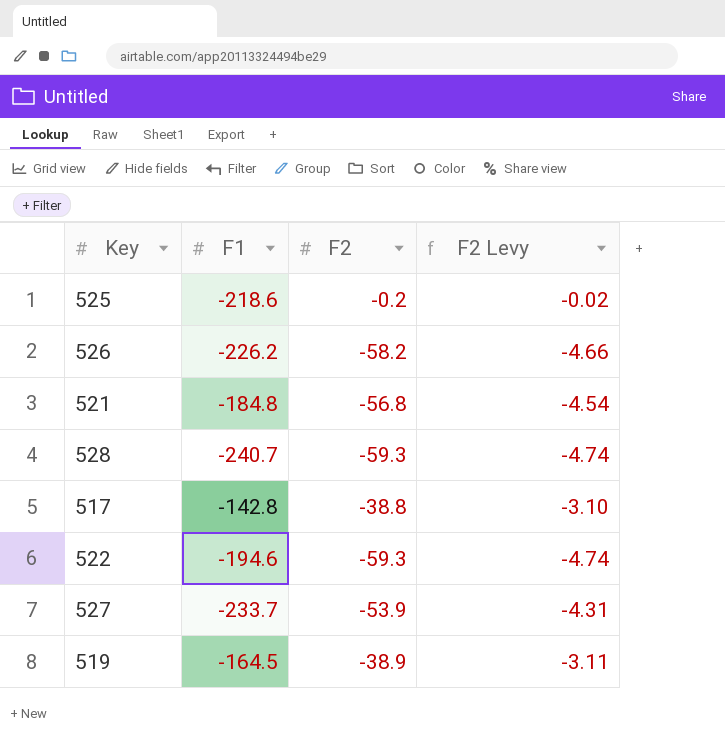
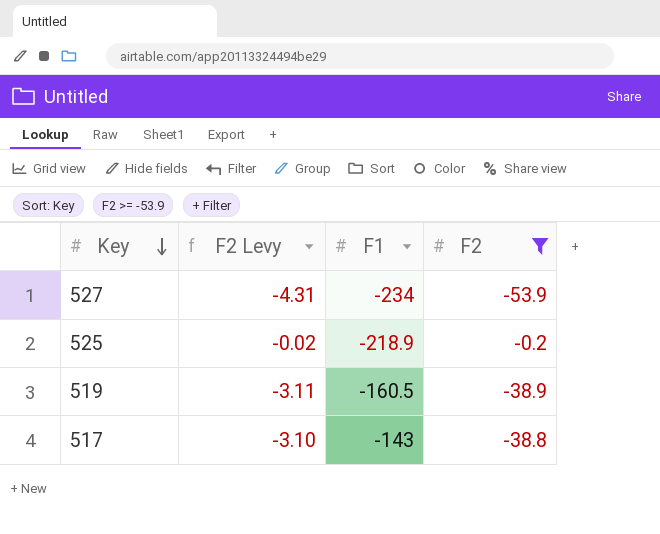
filter: none -> F2 >= -53.9
row order: none -> Key descending
column F2 Levy | position: 4 -> 2
527 | F1: -233.7 -> -234
525 | F1: -218.6 -> -218.9
519 | F1: -164.5 -> -160.5
517 | F1: -142.8 -> -143

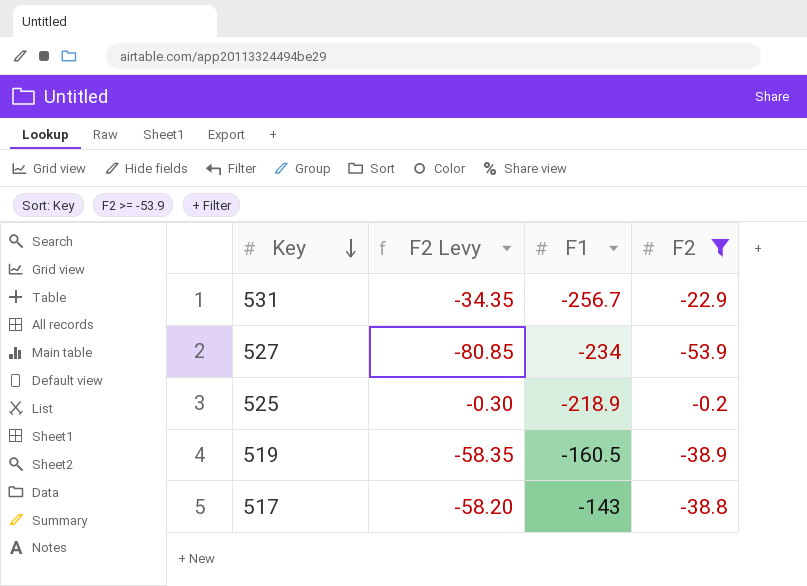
column F2 Levy | formula: [F2] * 0.08 -> [F2] * 1.5
row 531: none -> -34.35 | -256.7 | -22.9

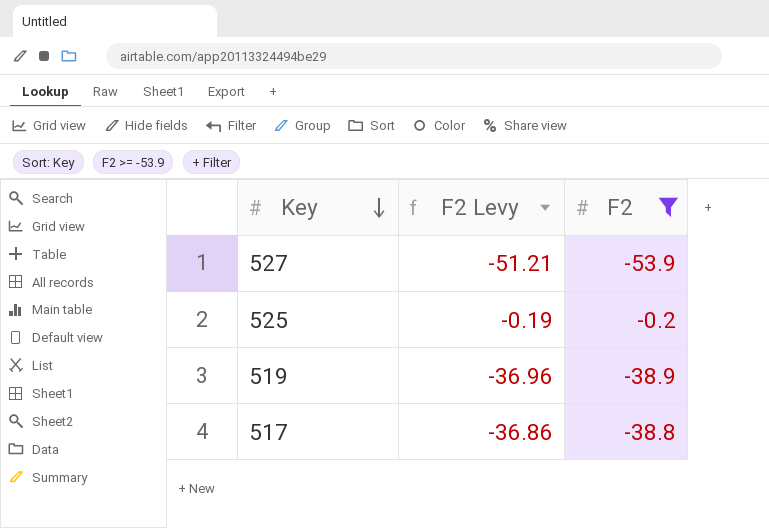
column F1 | position: 3 -> none
column F2 Levy | formula: [F2] * 1.5 -> [F2] * 0.95
row 531: -34.35 | -256.7 | -22.9 -> none

